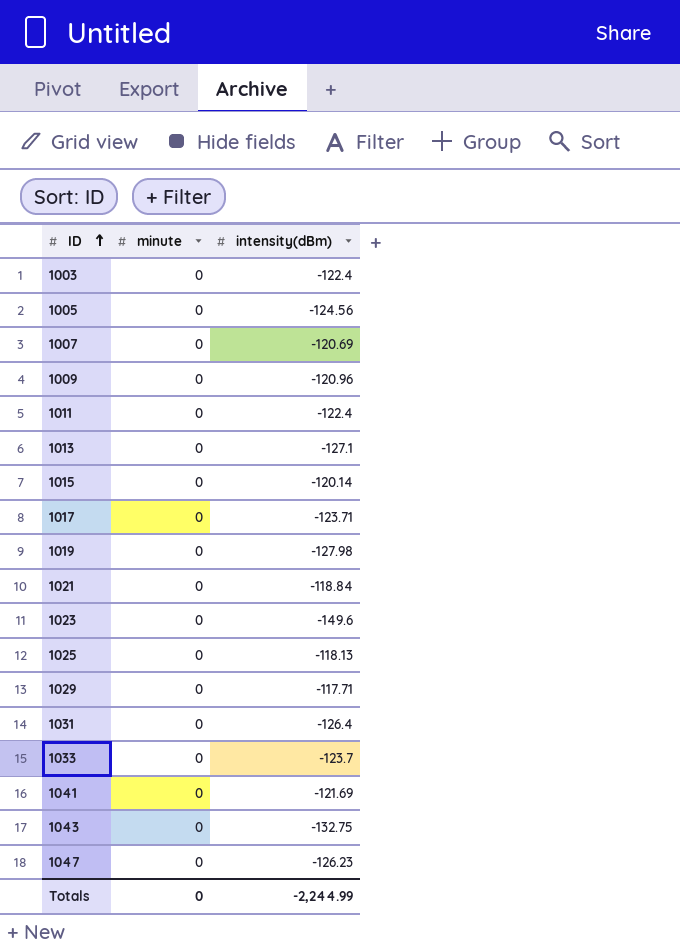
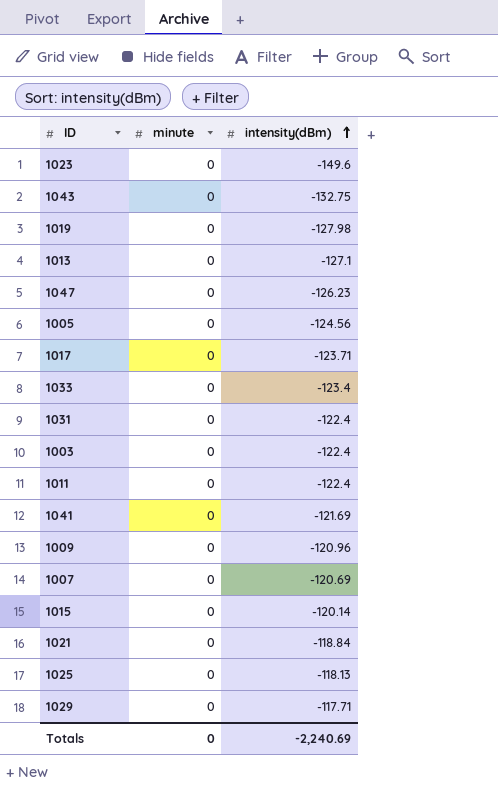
row order: ID ascending -> intensity(dBm) ascending
1033 | intensity(dBm): -123.7 -> -123.4
1031 | intensity(dBm): -126.4 -> -122.4
Totals | intensity(dBm): -2,244.99 -> -2,240.69

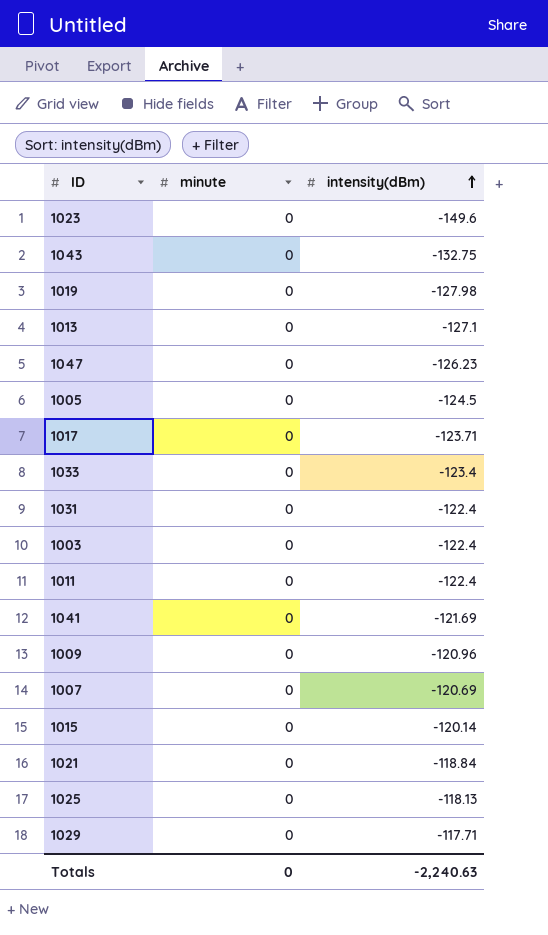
1005 | intensity(dBm): -124.56 -> -124.5
Totals | intensity(dBm): -2,240.69 -> -2,240.63

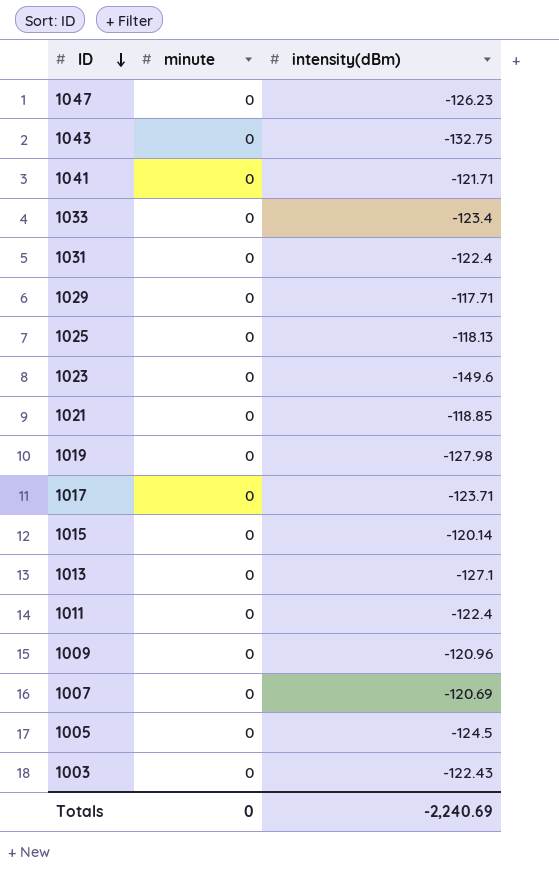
row order: intensity(dBm) ascending -> ID descending
1041 | intensity(dBm): -121.69 -> -121.71
1021 | intensity(dBm): -118.84 -> -118.85
1003 | intensity(dBm): -122.4 -> -122.43
Totals | intensity(dBm): -2,240.63 -> -2,240.69

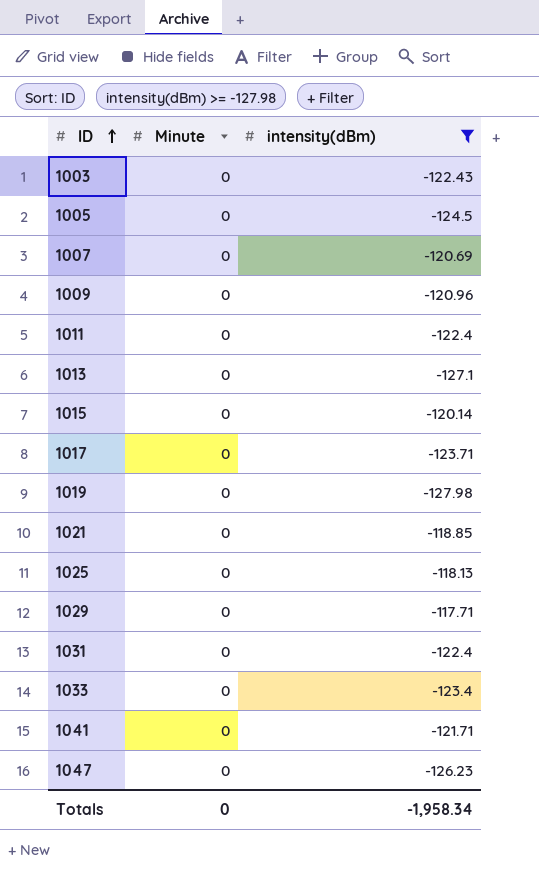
filter: none -> intensity(dBm) >= -127.98
row order: ID descending -> ID ascending
column name: minute -> Minute
Totals | intensity(dBm): -2,240.69 -> -1,958.34

